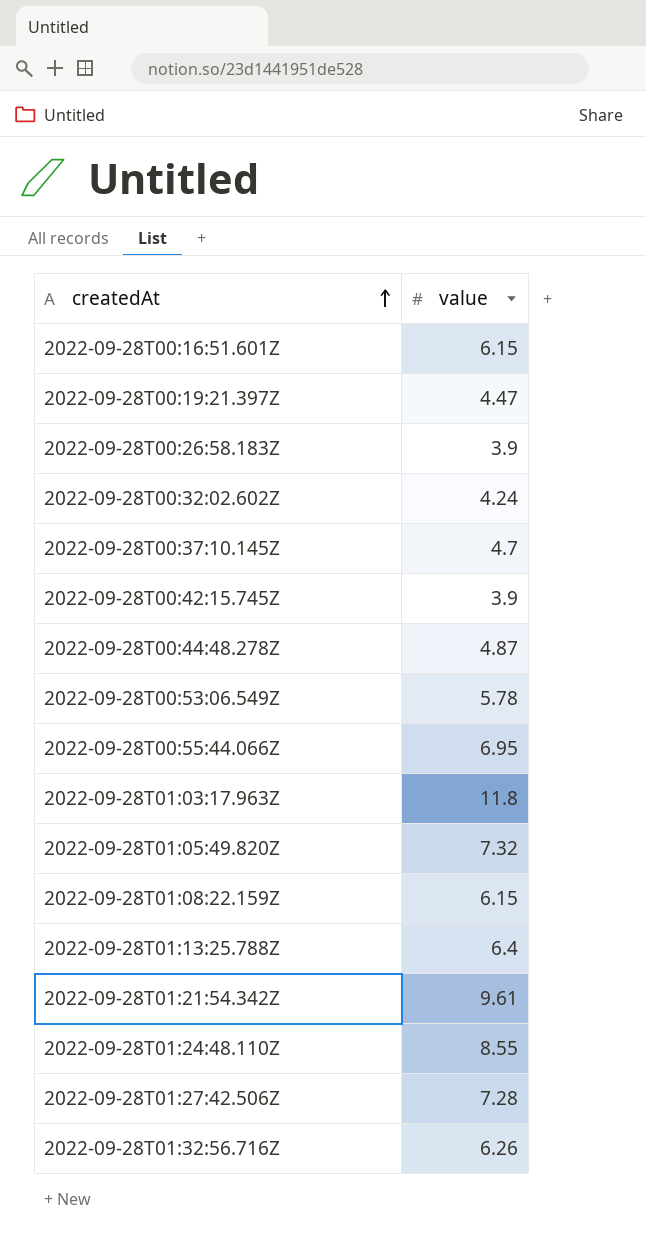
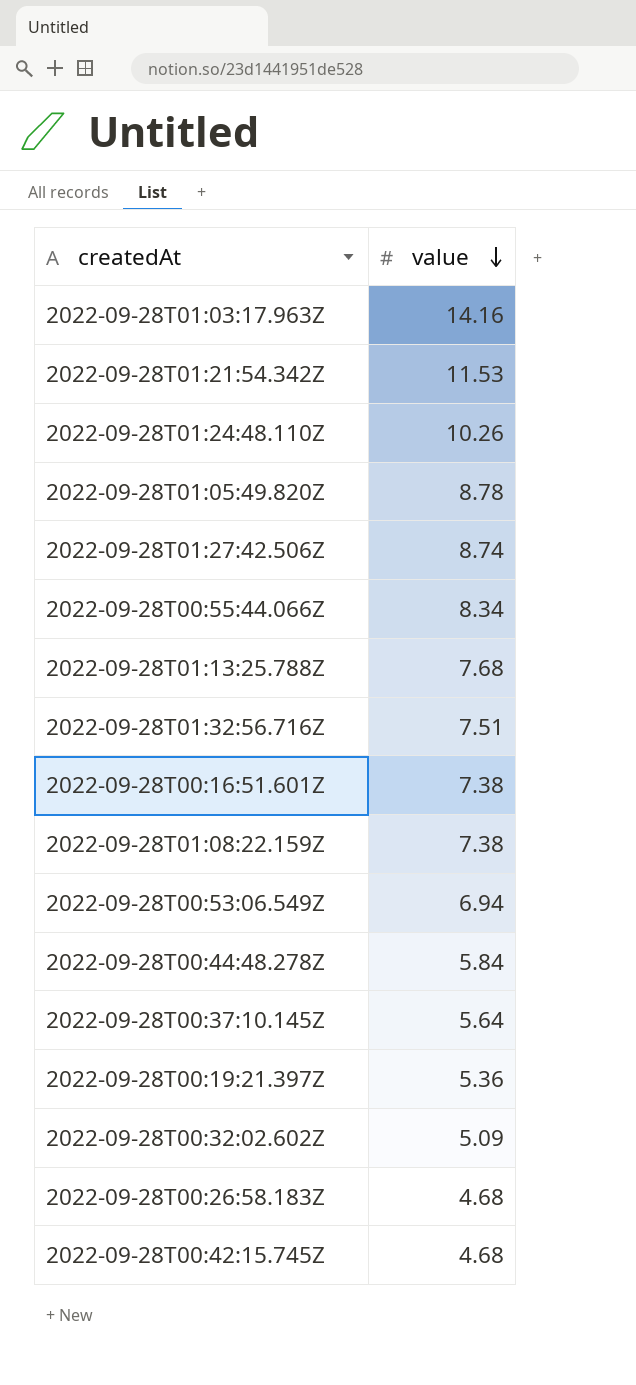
row order: createdAt ascending -> value descending
2022-09-28T01:03:17.963Z | value: 11.8 -> 14.16
2022-09-28T01:21:54.342Z | value: 9.61 -> 11.53
2022-09-28T01:24:48.110Z | value: 8.55 -> 10.26
2022-09-28T01:05:49.820Z | value: 7.32 -> 8.78
2022-09-28T01:27:42.506Z | value: 7.28 -> 8.74
2022-09-28T00:55:44.066Z | value: 6.95 -> 8.34
2022-09-28T01:13:25.788Z | value: 6.4 -> 7.68
2022-09-28T01:32:56.716Z | value: 6.26 -> 7.51
2022-09-28T00:16:51.601Z | value: 6.15 -> 7.38
2022-09-28T01:08:22.159Z | value: 6.15 -> 7.38
2022-09-28T00:53:06.549Z | value: 5.78 -> 6.94
2022-09-28T00:44:48.278Z | value: 4.87 -> 5.84
2022-09-28T00:37:10.145Z | value: 4.7 -> 5.64
2022-09-28T00:19:21.397Z | value: 4.47 -> 5.36
2022-09-28T00:32:02.602Z | value: 4.24 -> 5.09
2022-09-28T00:26:58.183Z | value: 3.9 -> 4.68
2022-09-28T00:42:15.745Z | value: 3.9 -> 4.68

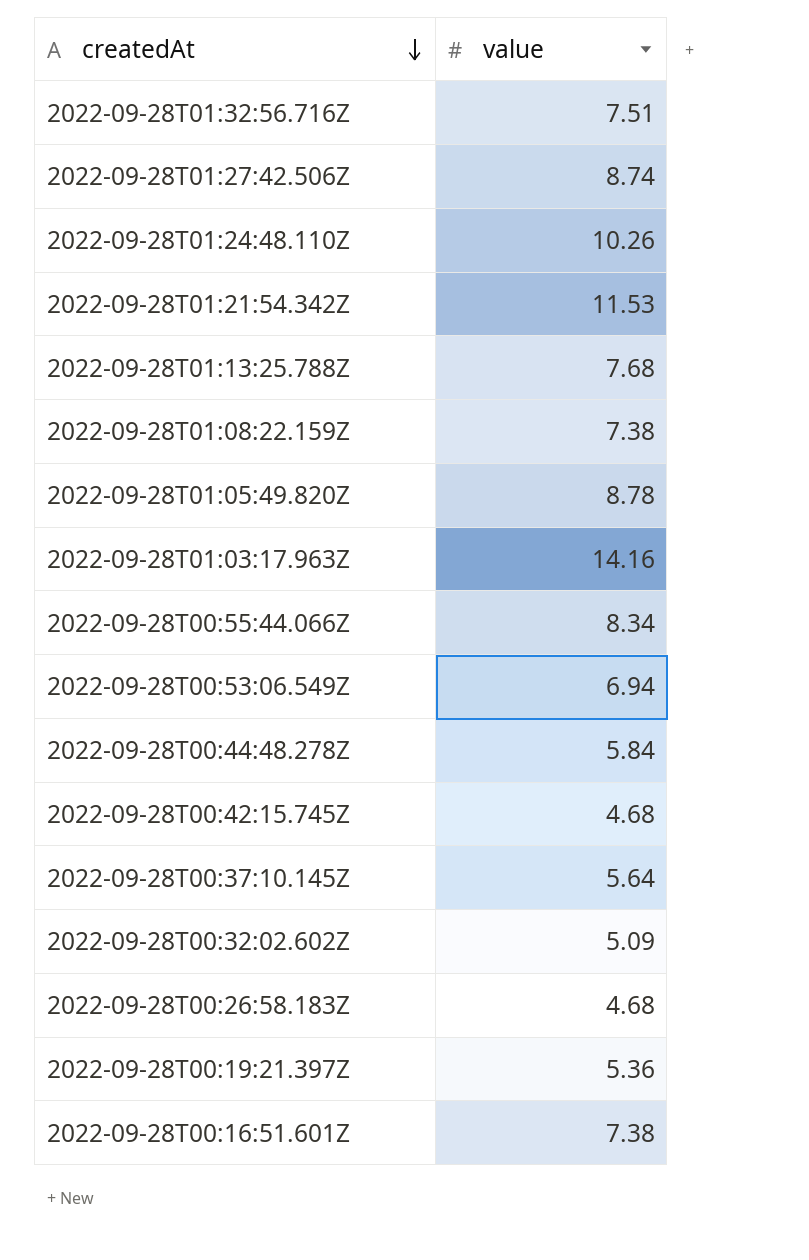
row order: value descending -> createdAt descending

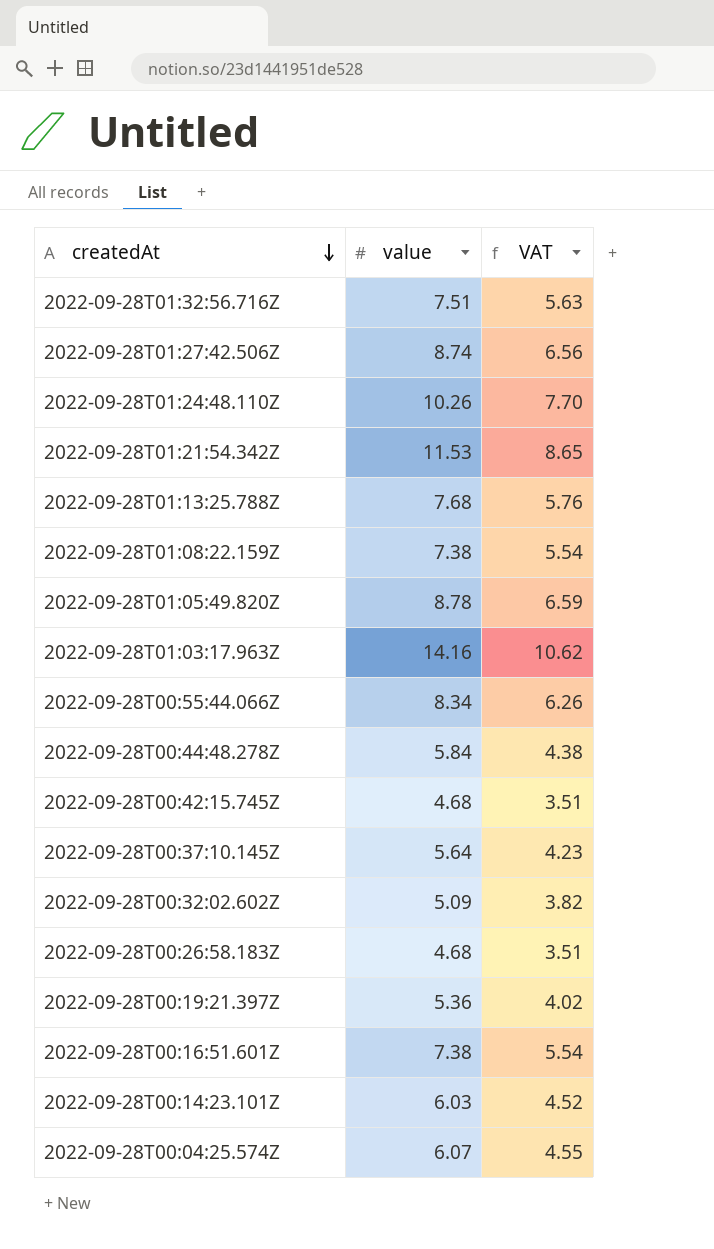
column VAT | formula: none -> [value] * 0.75
row 2022-09-28T00:53:06.549Z: 6.94 -> none
row 2022-09-28T00:14:23.101Z: none -> 6.03 | 4.52
row 2022-09-28T00:04:25.574Z: none -> 6.07 | 4.55

